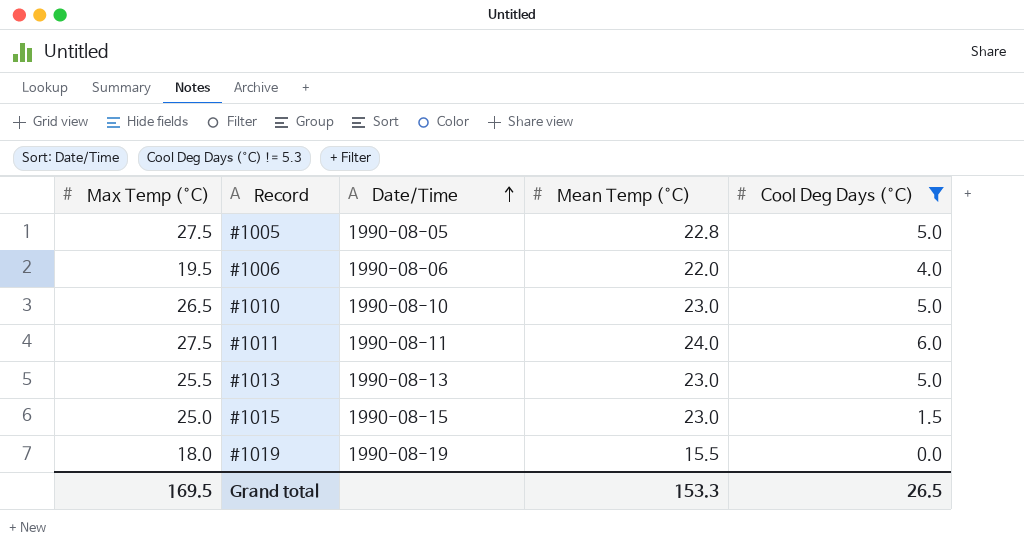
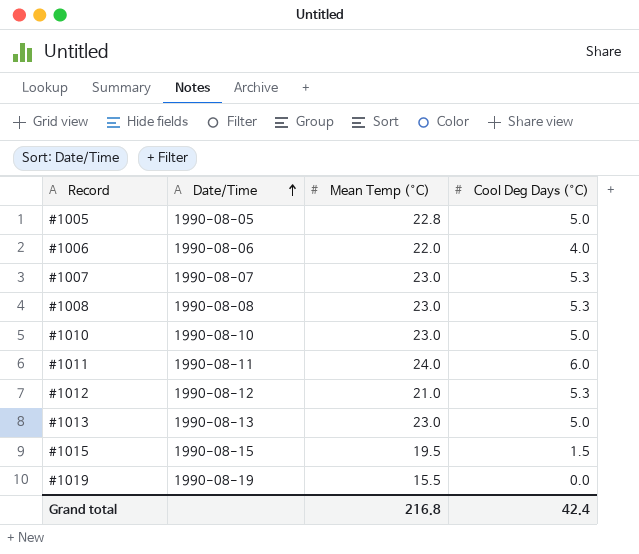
filter: Cool Deg Days (°C) != 5.3 -> none
column Max Temp (°C) | position: 1 -> none
#1015 | Mean Temp (°C): 23.0 -> 19.5
Grand total | Mean Temp (°C): 153.3 -> 216.8
Grand total | Cool Deg Days (°C): 26.5 -> 42.4

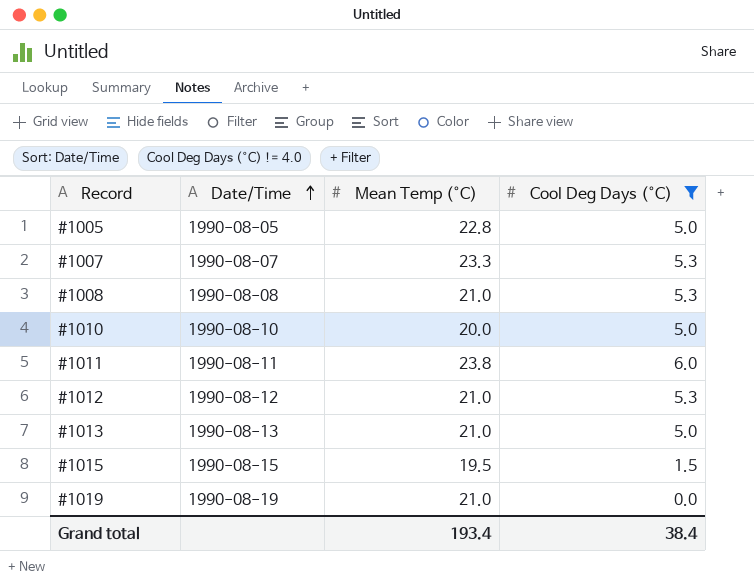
filter: none -> Cool Deg Days (°C) != 4.0
#1007 | Mean Temp (°C): 23.0 -> 23.3
#1008 | Mean Temp (°C): 23.0 -> 21.0
#1010 | Mean Temp (°C): 23.0 -> 20.0
#1011 | Mean Temp (°C): 24.0 -> 23.8
#1013 | Mean Temp (°C): 23.0 -> 21.0
#1019 | Mean Temp (°C): 15.5 -> 21.0
Grand total | Mean Temp (°C): 216.8 -> 193.4
Grand total | Cool Deg Days (°C): 42.4 -> 38.4

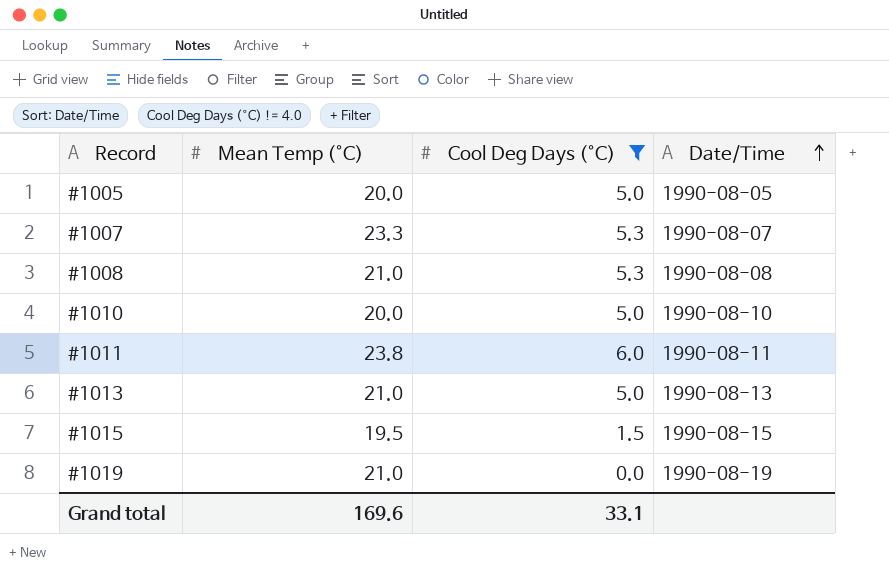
column Date/Time | position: 2 -> 4
row #1012: 1990-08-12 | 21.0 | 5.3 -> none
#1005 | Mean Temp (°C): 22.8 -> 20.0
Grand total | Mean Temp (°C): 193.4 -> 169.6
Grand total | Cool Deg Days (°C): 38.4 -> 33.1

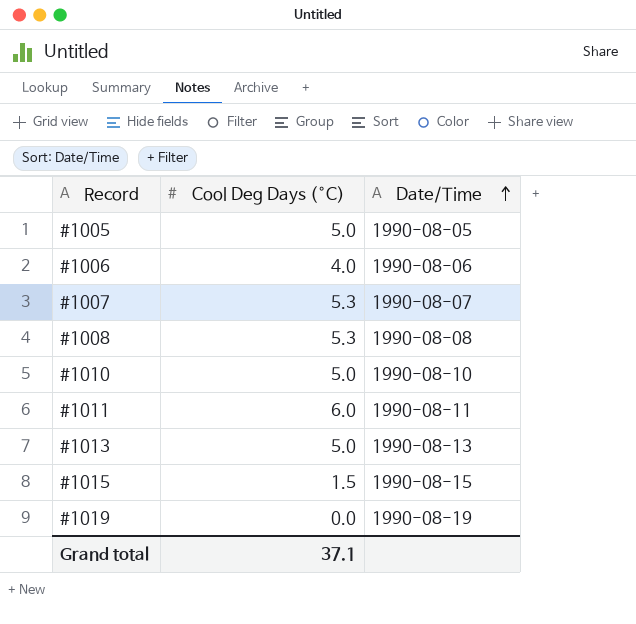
filter: Cool Deg Days (°C) != 4.0 -> none
column Mean Temp (°C) | position: 2 -> none
Grand total | Cool Deg Days (°C): 33.1 -> 37.1

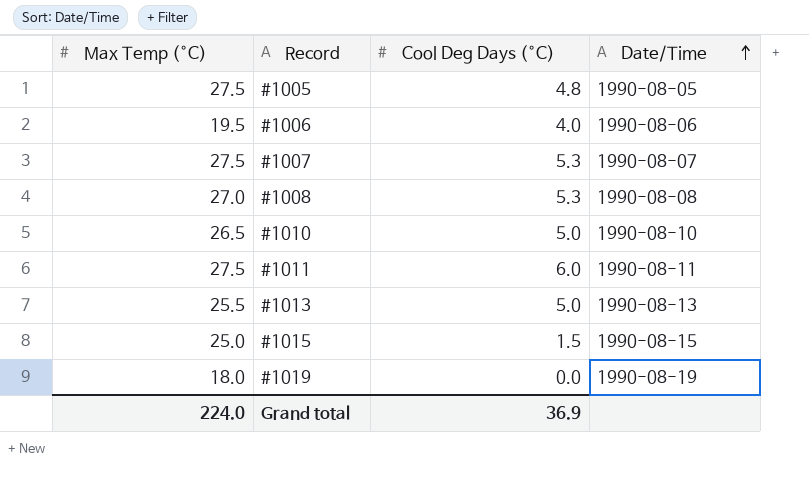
column Max Temp (°C) | position: none -> 1
#1005 | Cool Deg Days (°C): 5.0 -> 4.8
Grand total | Cool Deg Days (°C): 37.1 -> 36.9

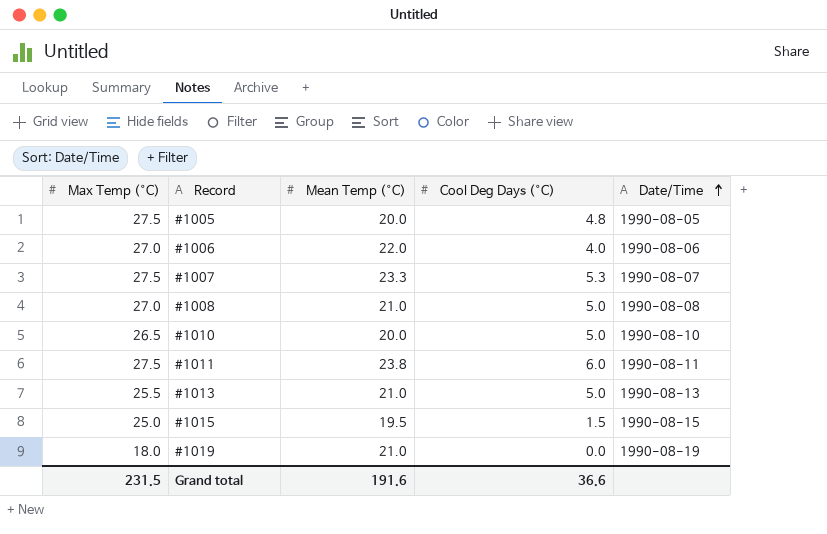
column Mean Temp (°C) | position: none -> 3
#1006 | Max Temp (°C): 19.5 -> 27.0
#1008 | Cool Deg Days (°C): 5.3 -> 5.0
Grand total | Max Temp (°C): 224.0 -> 231.5
Grand total | Cool Deg Days (°C): 36.9 -> 36.6

